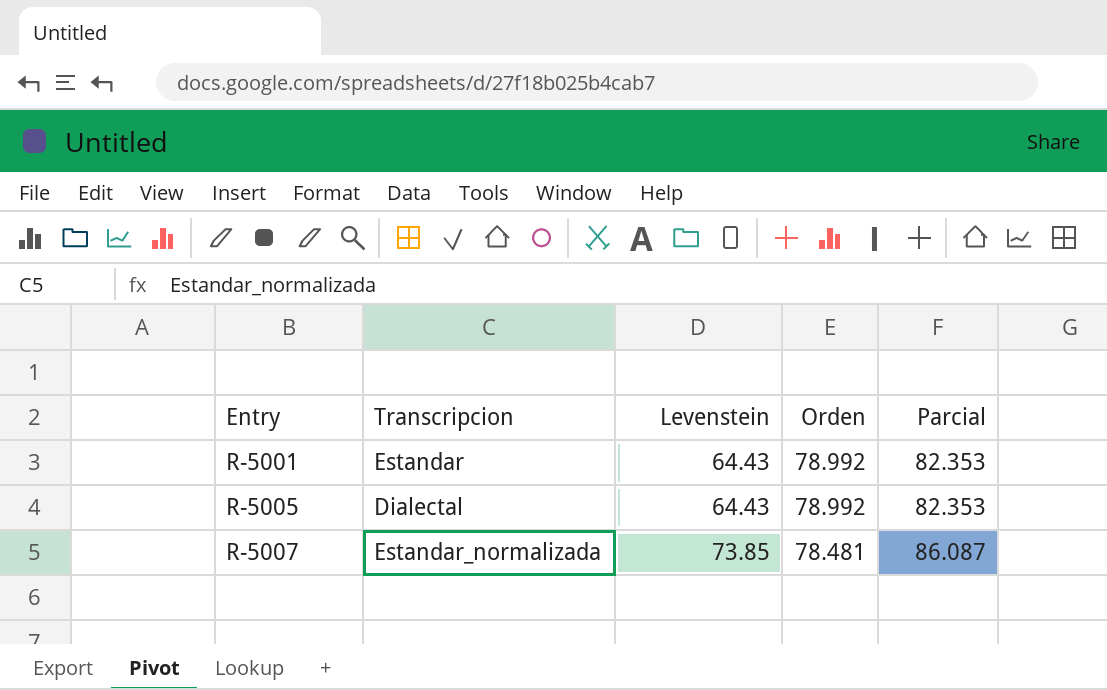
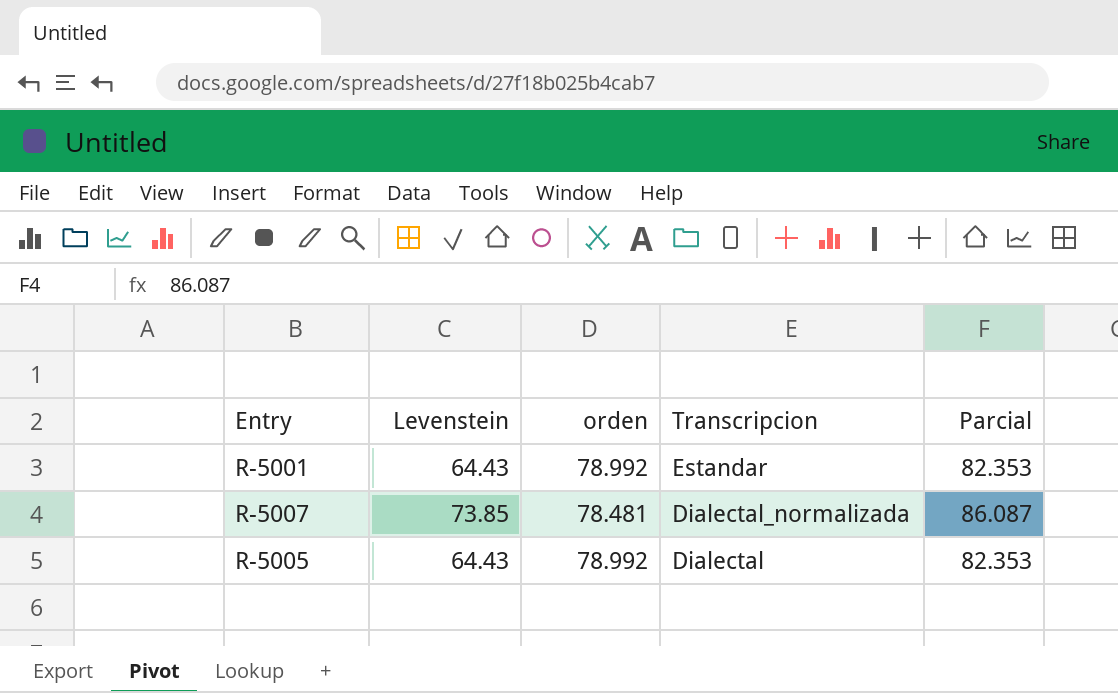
row order: Entry ascending -> Transcripcion descending
column name: Orden -> orden
column Transcripcion | position: 2 -> 4
R-5007 | Transcripcion: Estandar_normalizada -> Dialectal_normalizada

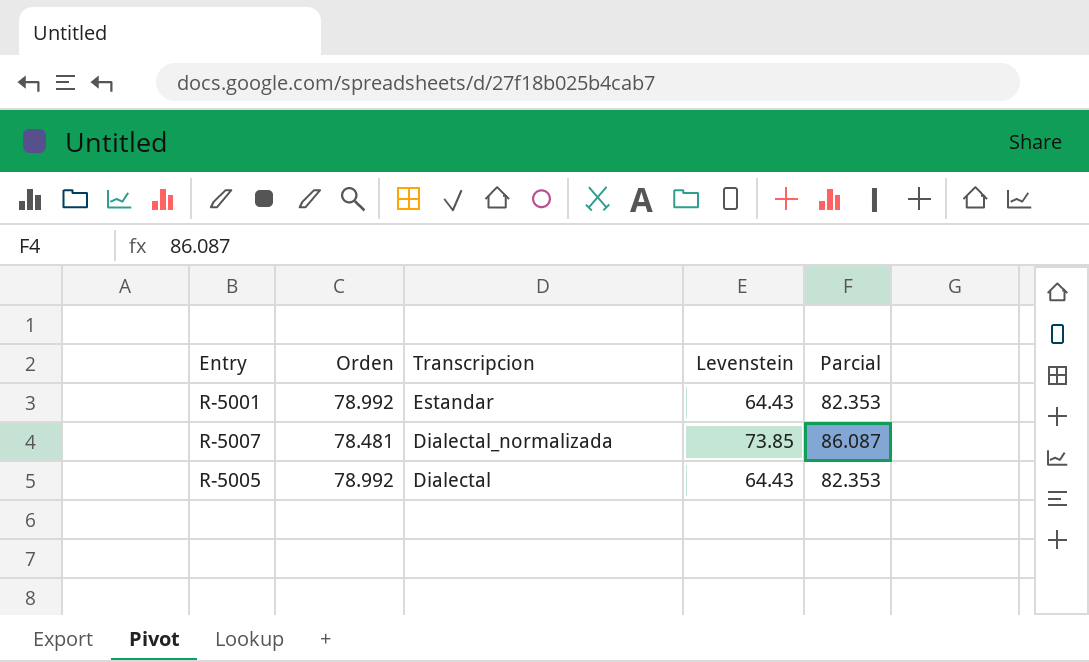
column name: orden -> Orden
column Levenstein | position: 2 -> 4

